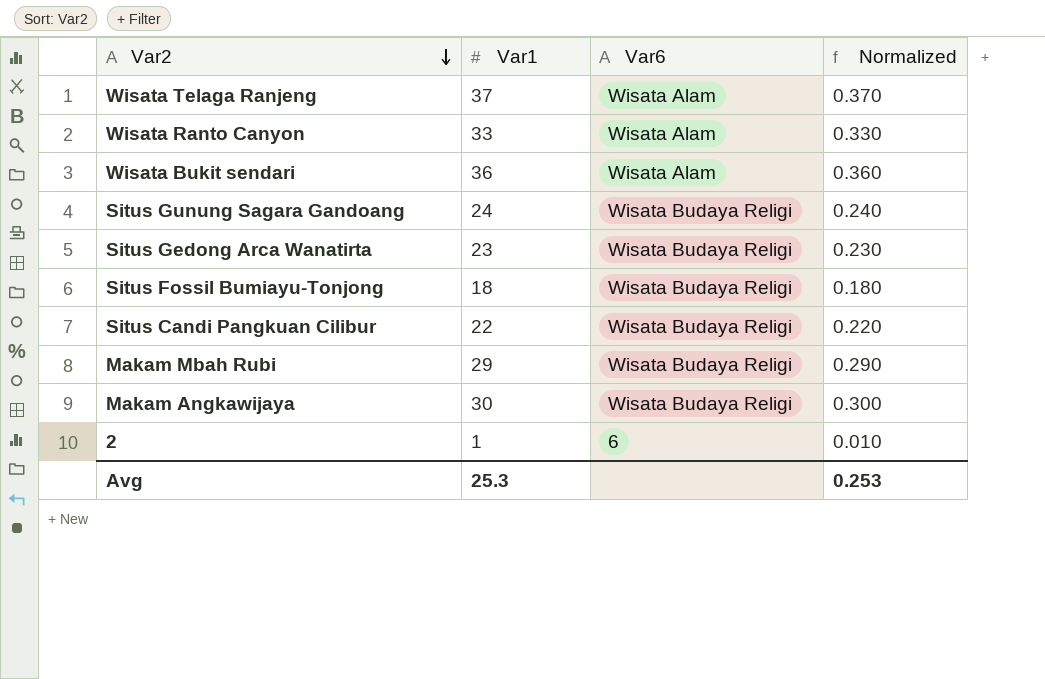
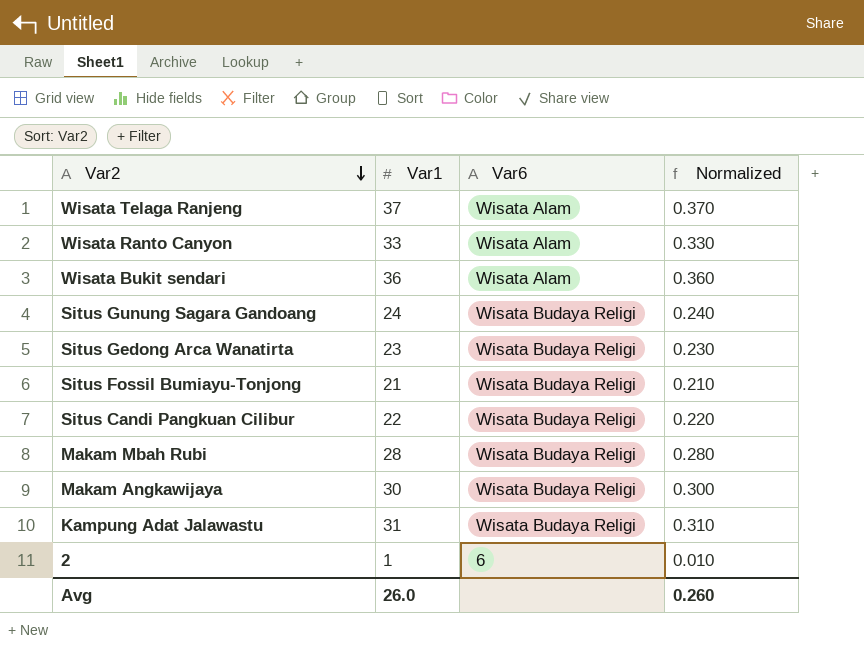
Situs Fossil Bumiayu-Tonjong | Var1: 18 -> 21
Situs Fossil Bumiayu-Tonjong | Normalized: 0.180 -> 0.210
Makam Mbah Rubi | Var1: 29 -> 28
Makam Mbah Rubi | Normalized: 0.290 -> 0.280
row Kampung Adat Jalawastu: none -> 31 | Wisata Budaya Religi | 0.310
Avg | Var1: 25.3 -> 26.0
Avg | Normalized: 0.253 -> 0.260

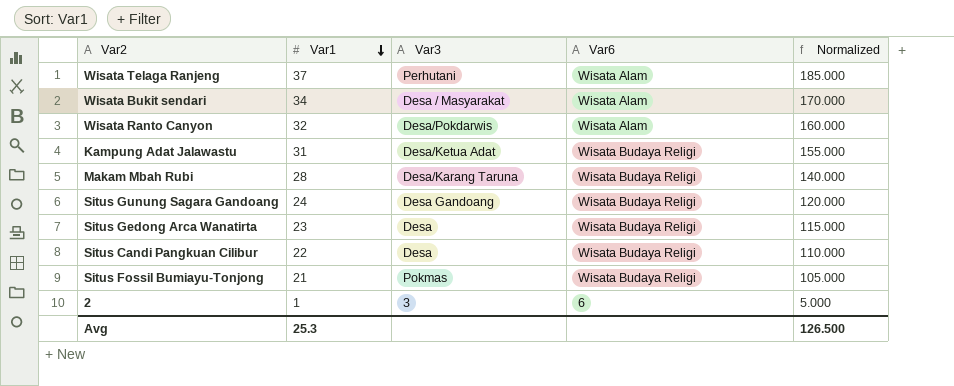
row order: Var2 descending -> Var1 descending
column Var3 | position: none -> 3
column Normalized | formula: [Var1] * 0.01 -> [Var1] * 5
row Makam Angkawijaya: 30 | Wisata Budaya Religi | 0.300 -> none
Wisata Bukit sendari | Var1: 36 -> 34
Wisata Ranto Canyon | Var1: 33 -> 32
Avg | Var1: 26.0 -> 25.3
Avg | Normalized: 0.260 -> 126.500

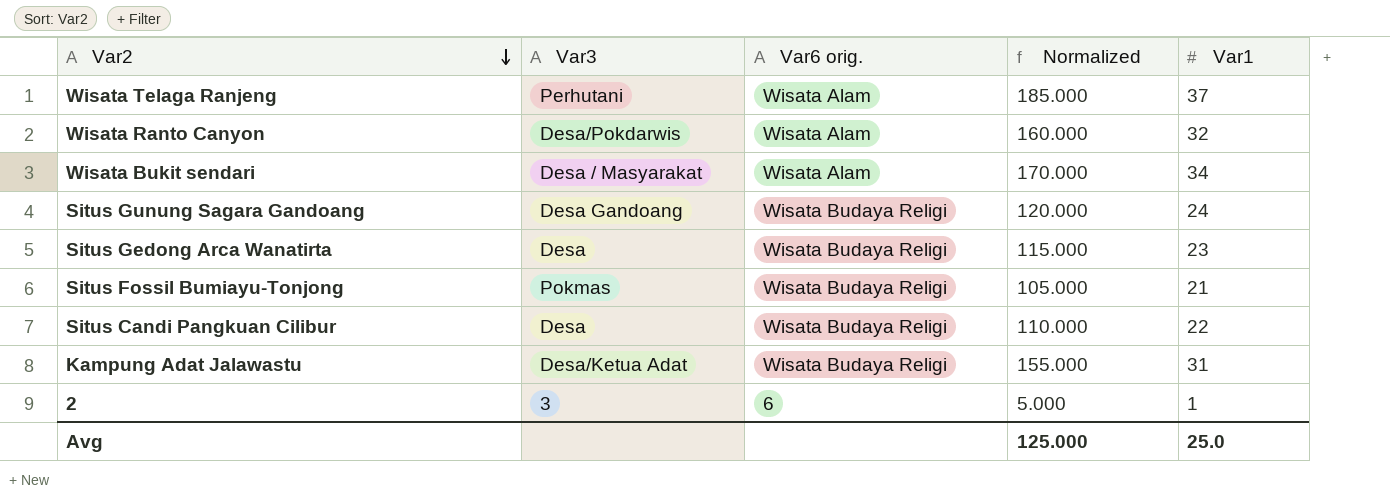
row order: Var1 descending -> Var2 descending
column name: Var6 -> Var6 orig.
column Var1 | position: 2 -> 5
row Makam Mbah Rubi: 28 | Desa/Karang Taruna | Wisata Budaya Religi | 140.000 -> none
Avg | Normalized: 126.500 -> 125.000
Avg | Var1: 25.3 -> 25.0

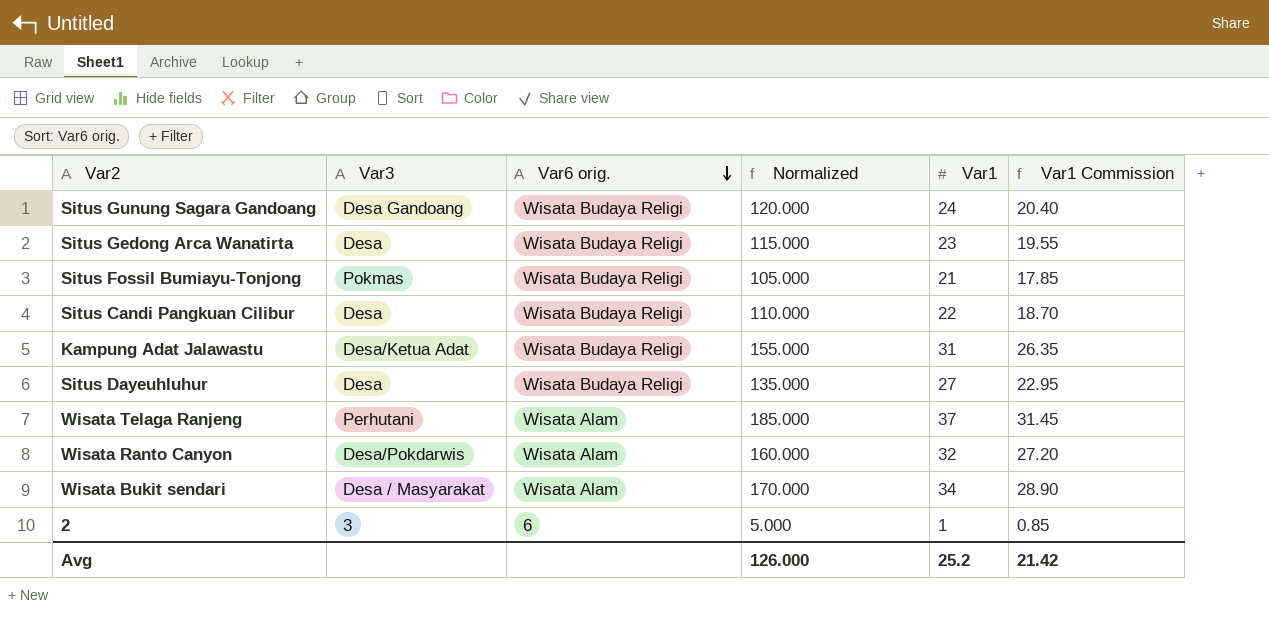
row order: Var2 descending -> Var6 orig. descending
column Var1 Commission | formula: none -> [Var1] * 0.85
row Situs Dayeuhluhur: none -> Desa | Wisata Budaya Religi | 135.000 | 27 | 22.95
Avg | Normalized: 125.000 -> 126.000
Avg | Var1: 25.0 -> 25.2

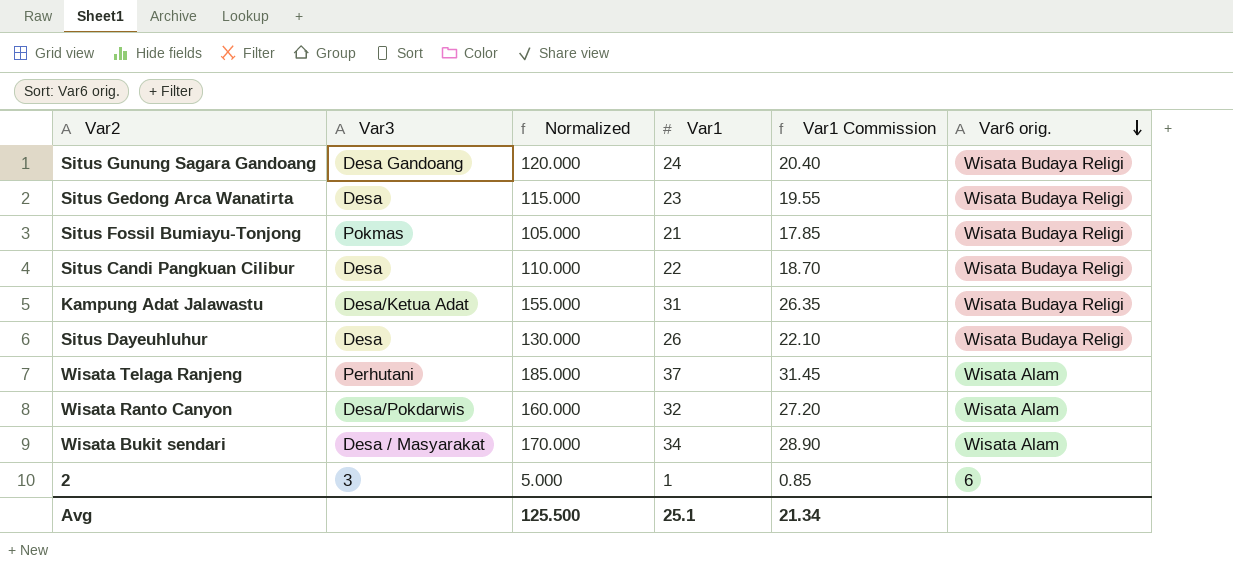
column Var6 orig. | position: 3 -> 6
Situs Dayeuhluhur | Normalized: 135.000 -> 130.000
Situs Dayeuhluhur | Var1: 27 -> 26
Situs Dayeuhluhur | Var1 Commission: 22.95 -> 22.10
Avg | Normalized: 126.000 -> 125.500
Avg | Var1: 25.2 -> 25.1
Avg | Var1 Commission: 21.42 -> 21.34

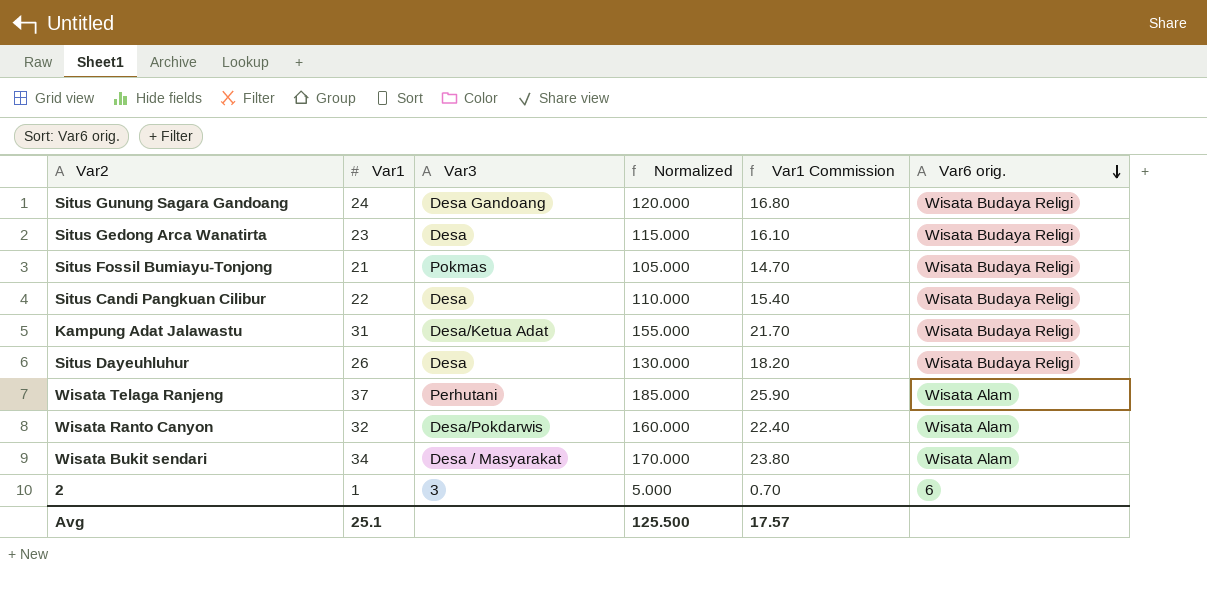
column Var1 | position: 4 -> 2
column Var1 Commission | formula: [Var1] * 0.85 -> [Var1] * 0.7
Avg | Var1 Commission: 21.34 -> 17.57

